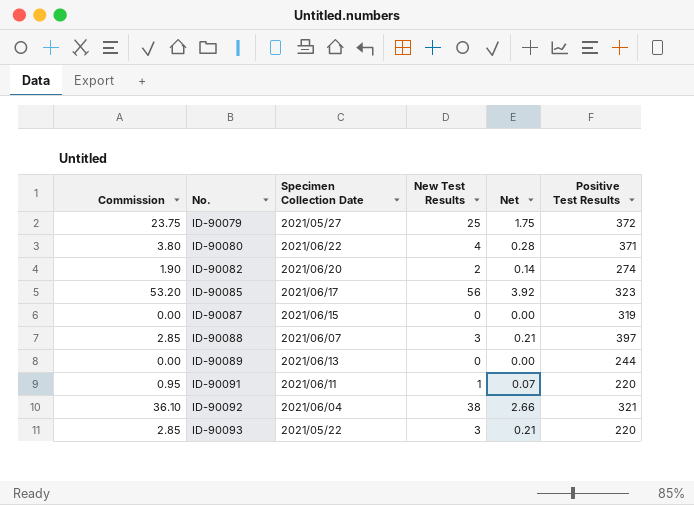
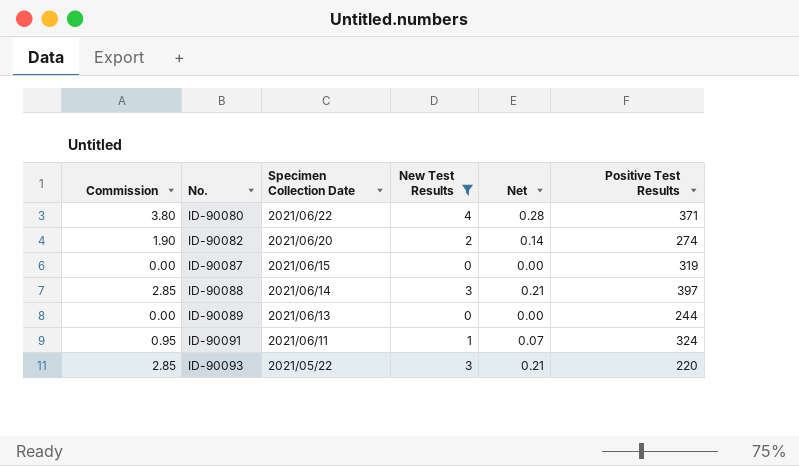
filter: none -> New Test Results <= 4
ID-90088 | Specimen Collection Date: 2021/06/07 -> 2021/06/14
ID-90091 | Positive Test Results: 220 -> 324

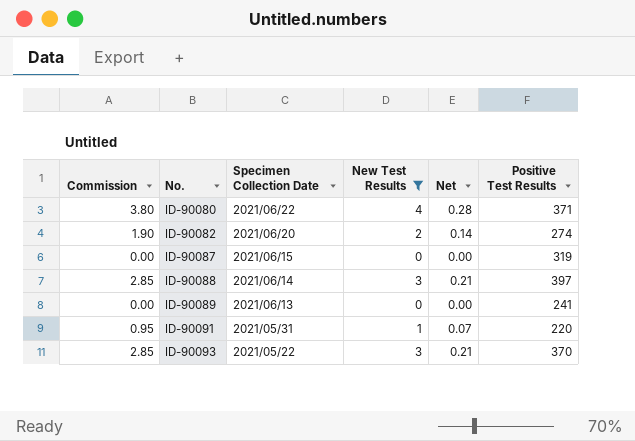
ID-90089 | Positive Test Results: 244 -> 241
ID-90091 | Specimen Collection Date: 2021/06/11 -> 2021/05/31
ID-90091 | Positive Test Results: 324 -> 220
ID-90093 | Positive Test Results: 220 -> 370

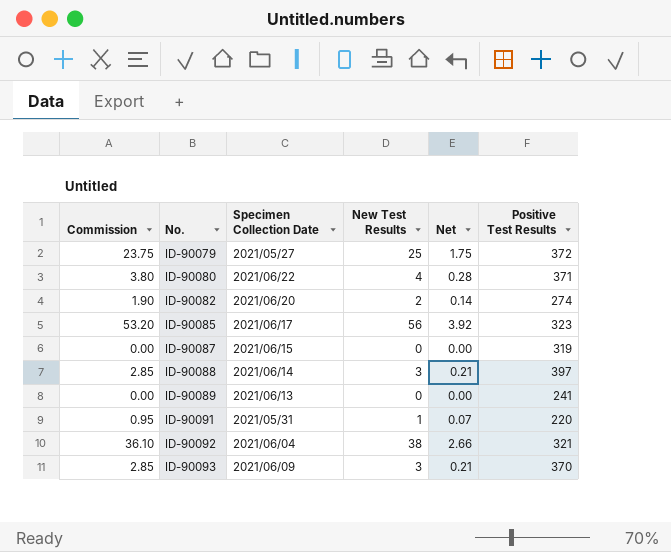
filter: New Test Results <= 4 -> none
ID-90093 | Specimen Collection Date: 2021/05/22 -> 2021/06/09

